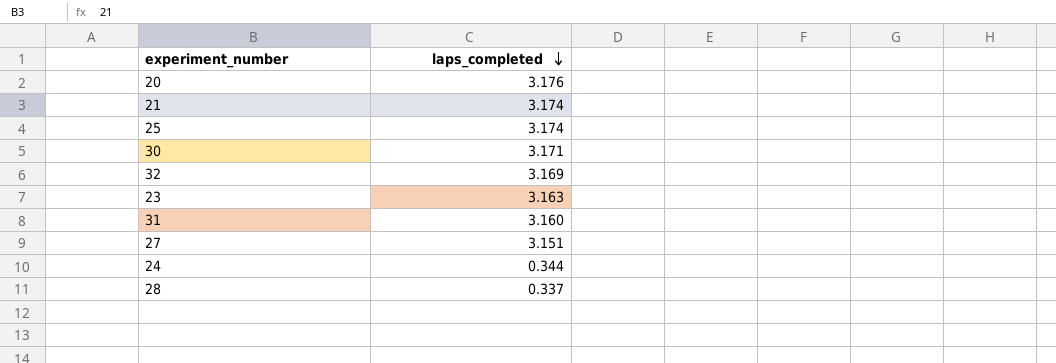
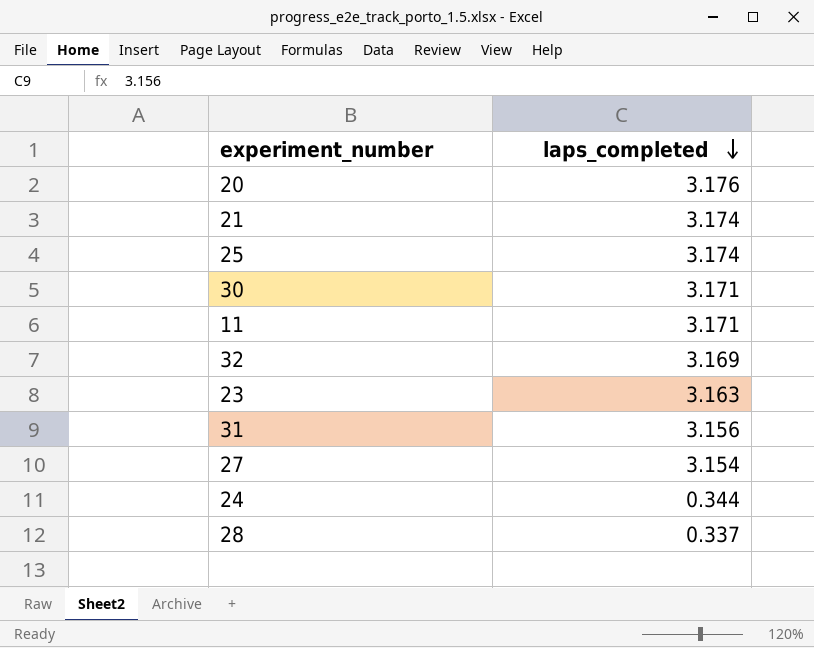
row 11: none -> 3.171
31 | laps_completed: 3.160 -> 3.156
27 | laps_completed: 3.151 -> 3.154

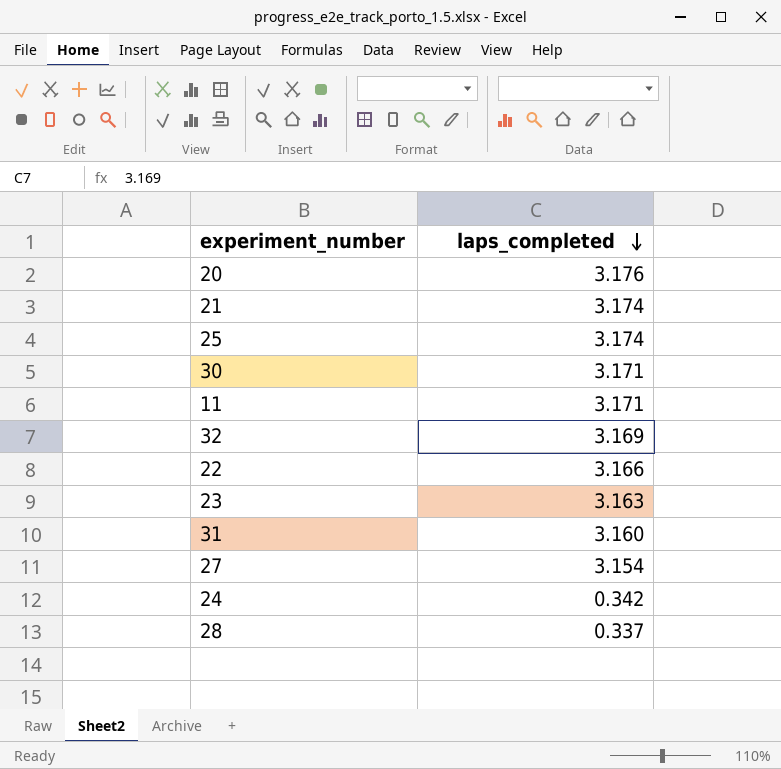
row 22: none -> 3.166
31 | laps_completed: 3.156 -> 3.160
24 | laps_completed: 0.344 -> 0.342

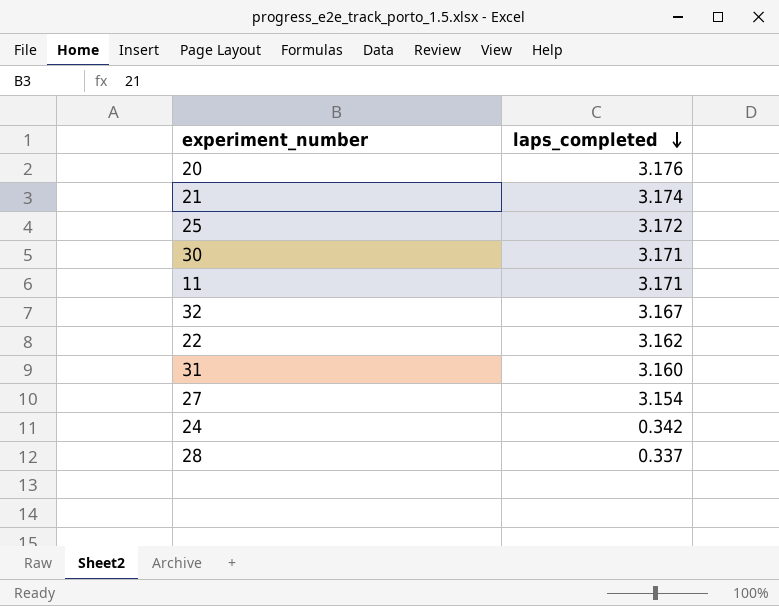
row 23: 3.163 -> none
25 | laps_completed: 3.174 -> 3.172
32 | laps_completed: 3.169 -> 3.167
22 | laps_completed: 3.166 -> 3.162

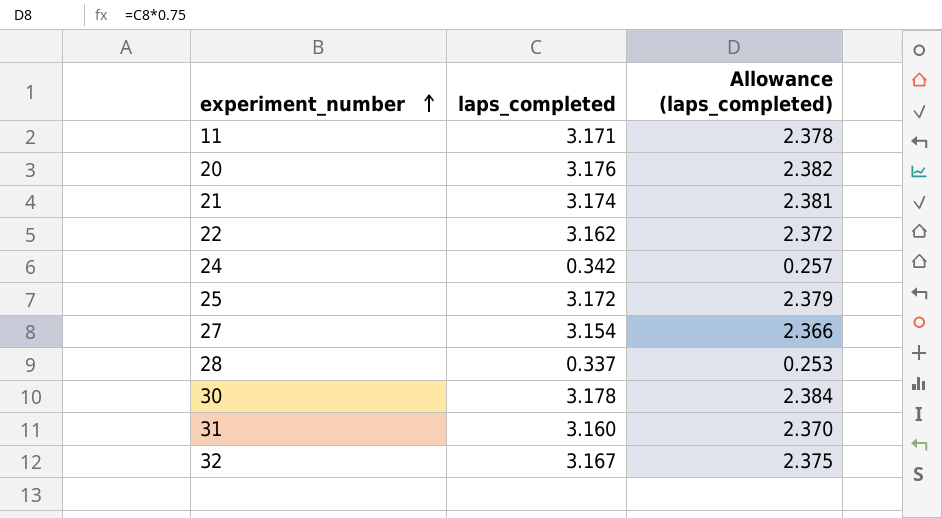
row order: laps_completed descending -> experiment_number ascending
column Allowance (laps_completed) | formula: none -> [laps_completed] * 0.75
30 | laps_completed: 3.171 -> 3.178

